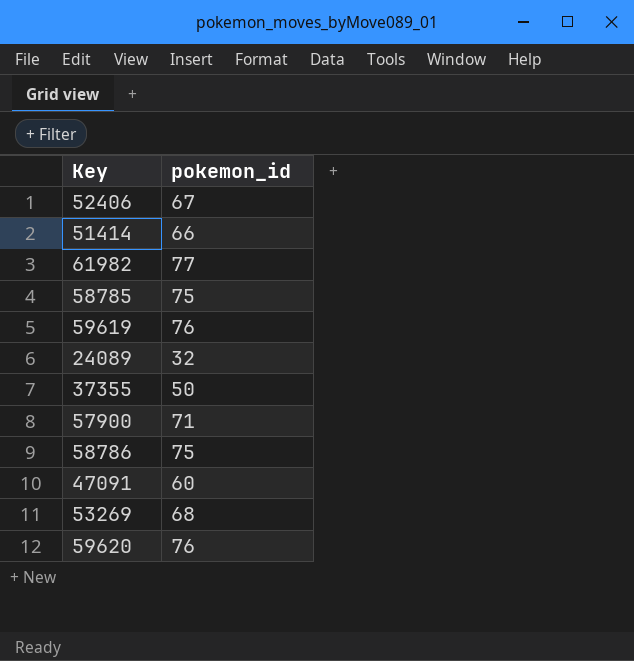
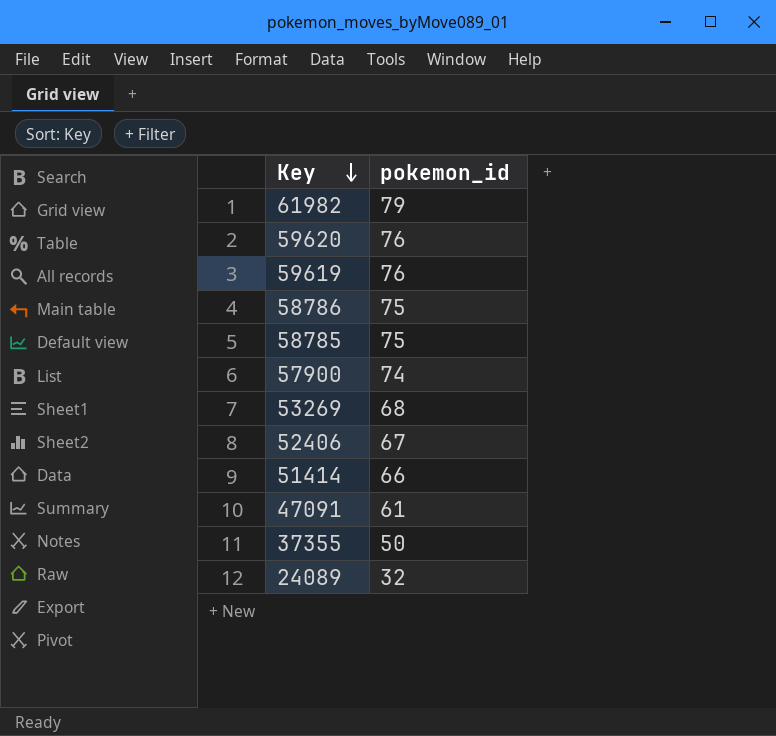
row order: none -> Key descending
61982 | pokemon_id: 77 -> 79
57900 | pokemon_id: 71 -> 74
47091 | pokemon_id: 60 -> 61

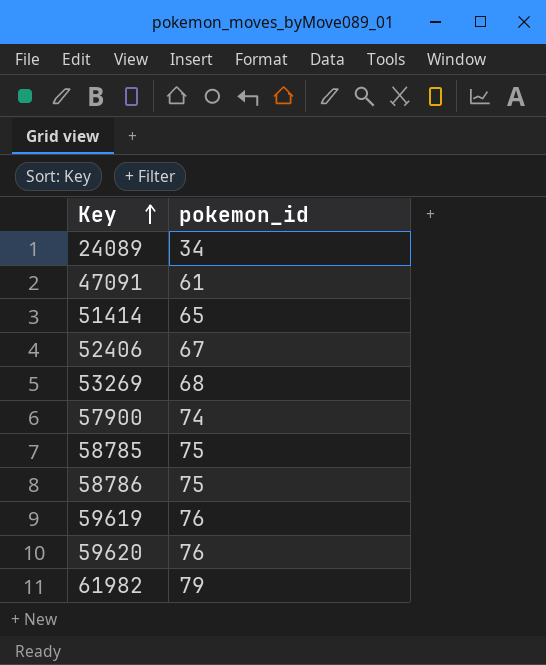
row order: Key descending -> Key ascending
row 37355: 50 -> none
24089 | pokemon_id: 32 -> 34
51414 | pokemon_id: 66 -> 65

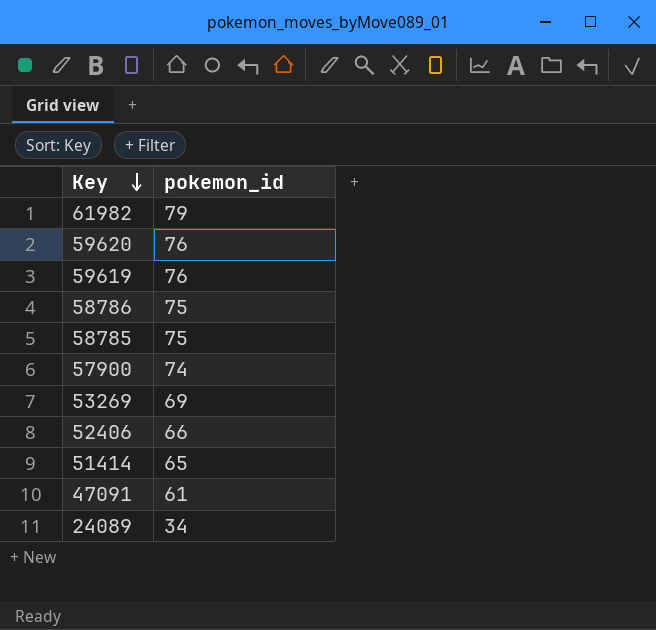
row order: Key ascending -> Key descending
53269 | pokemon_id: 68 -> 69
52406 | pokemon_id: 67 -> 66

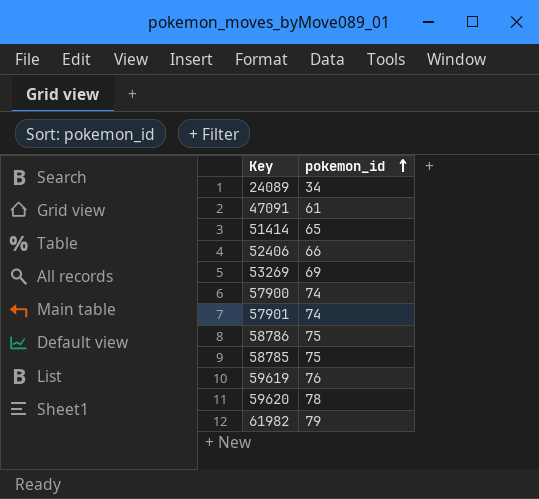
row order: Key descending -> pokemon_id ascending
row 57901: none -> 74
59620 | pokemon_id: 76 -> 78

